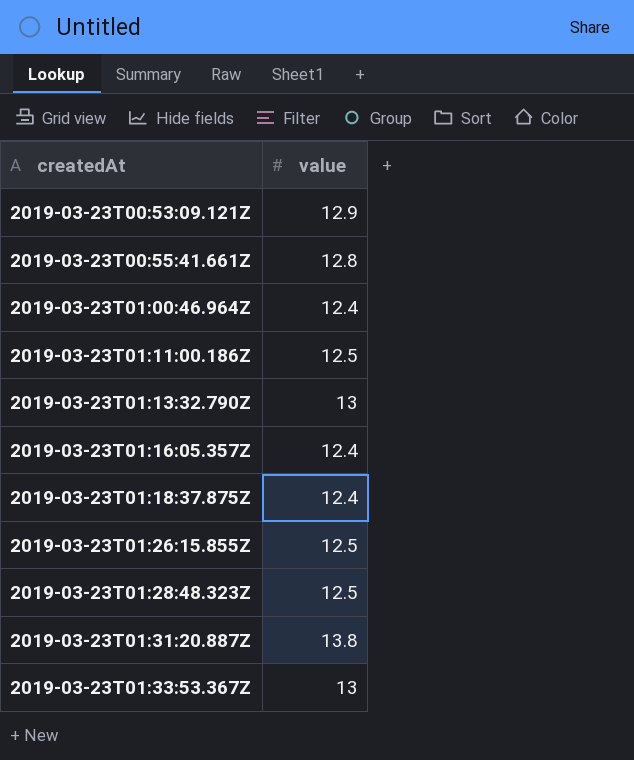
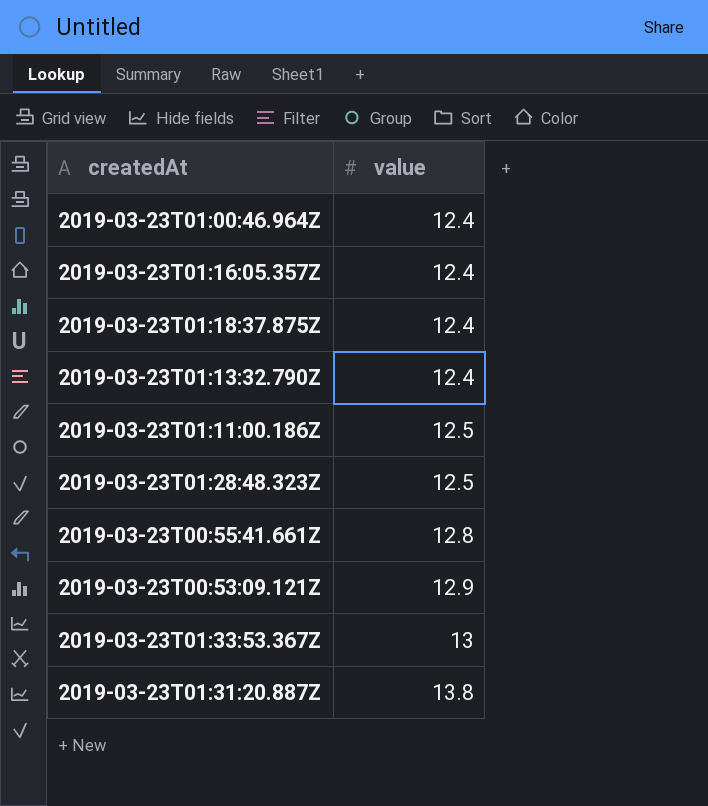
row order: createdAt ascending -> value ascending
row 2019-03-23T01:26:15.855Z: 12.5 -> none
2019-03-23T01:13:32.790Z | value: 13 -> 12.4

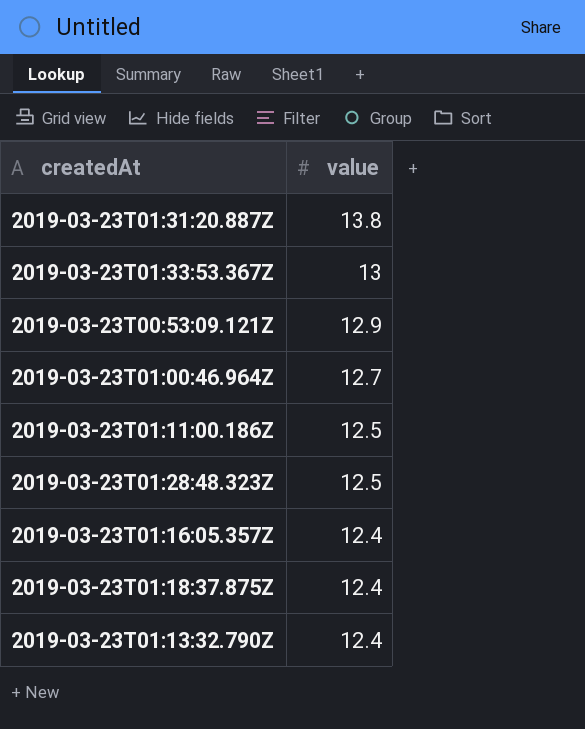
row order: value ascending -> value descending
row 2019-03-23T00:55:41.661Z: 12.8 -> none
2019-03-23T01:00:46.964Z | value: 12.4 -> 12.7

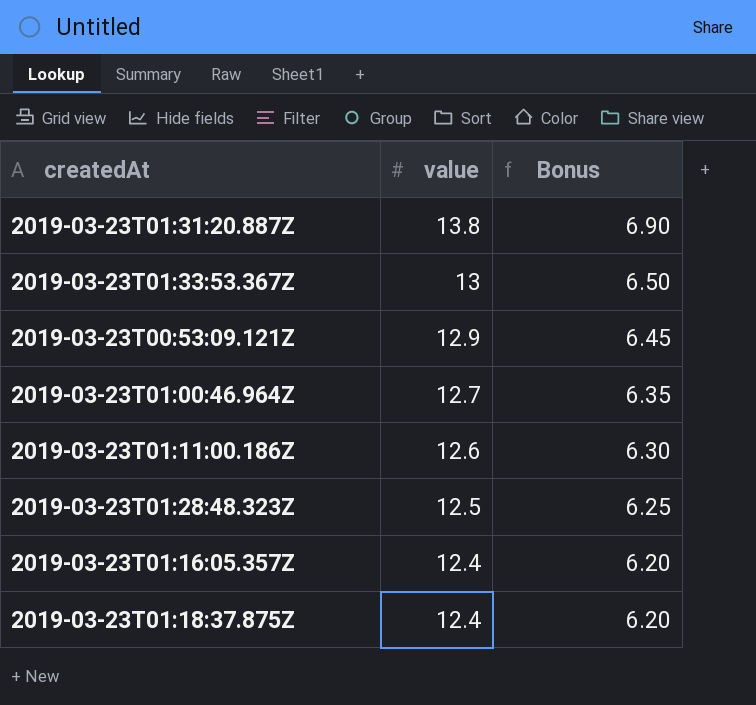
column Bonus | formula: none -> [value] * 0.5
row 2019-03-23T01:13:32.790Z: 12.4 -> none
2019-03-23T01:11:00.186Z | value: 12.5 -> 12.6

